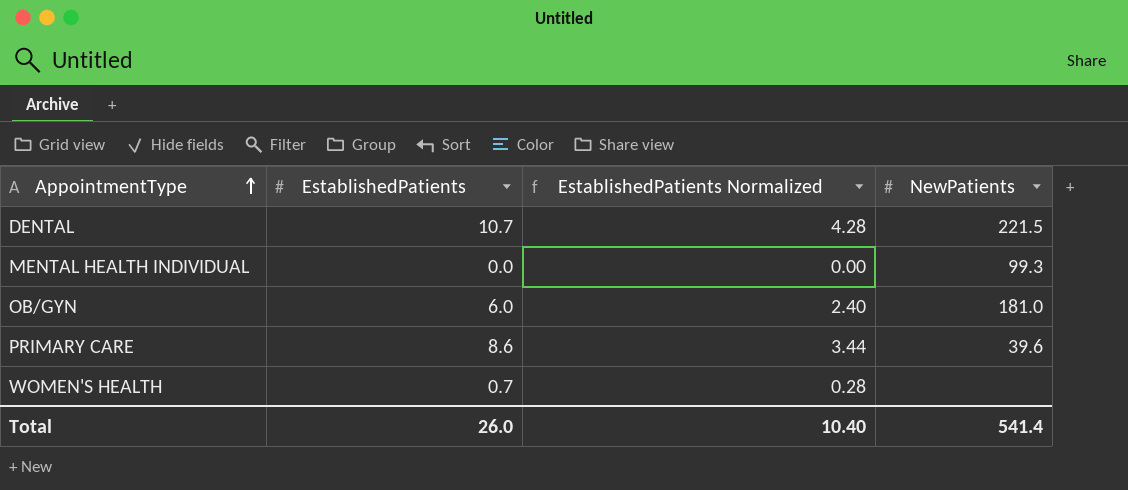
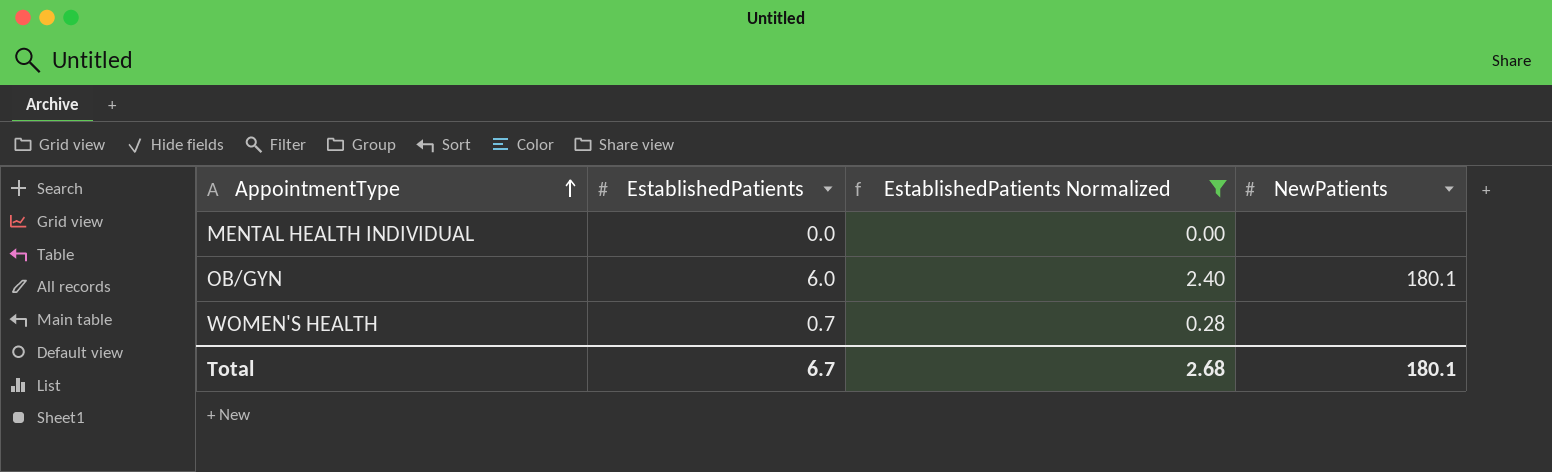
filter: none -> EstablishedPatients Normalized <= 2.40
MENTAL HEALTH INDIVIDUAL | NewPatients: 99.3 -> none
OB/GYN | NewPatients: 181.0 -> 180.1
Total | EstablishedPatients: 26.0 -> 6.7
Total | EstablishedPatients Normalized: 10.40 -> 2.68
Total | NewPatients: 541.4 -> 180.1

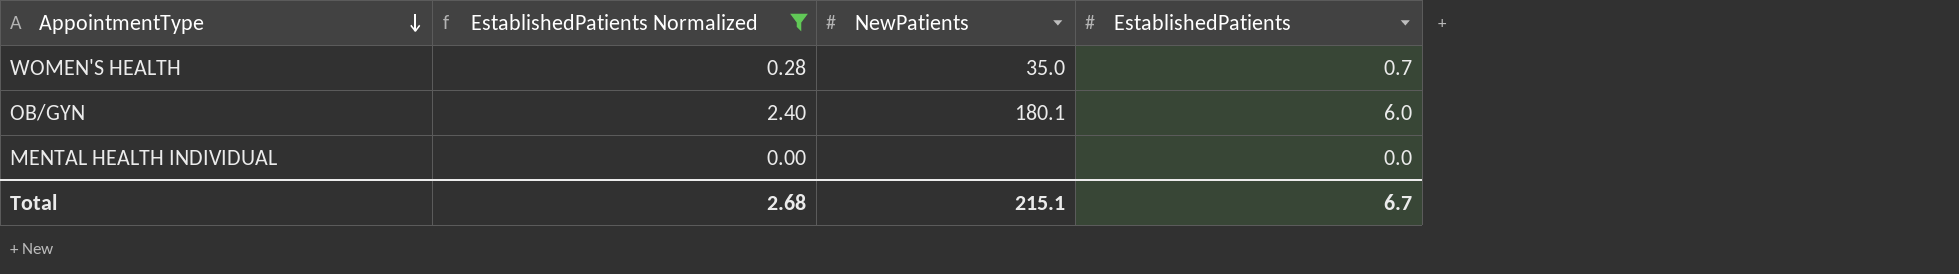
row order: AppointmentType ascending -> AppointmentType descending
column EstablishedPatients | position: 2 -> 4
WOMEN'S HEALTH | NewPatients: none -> 35.0
Total | NewPatients: 180.1 -> 215.1

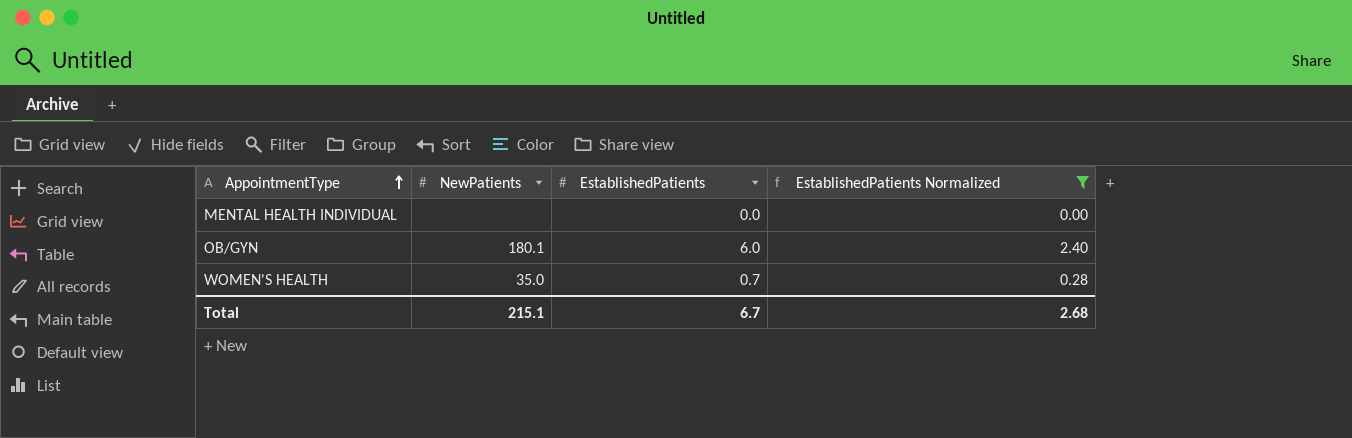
row order: AppointmentType descending -> AppointmentType ascending
column EstablishedPatients Normalized | position: 2 -> 4

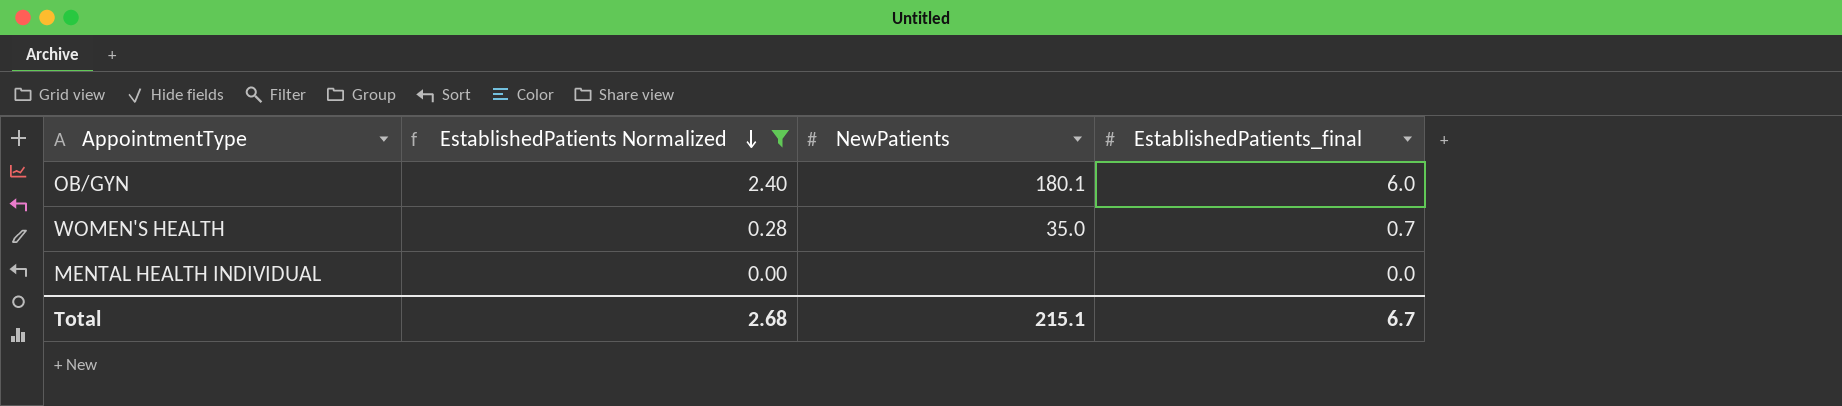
row order: AppointmentType ascending -> EstablishedPatients Normalized descending
column EstablishedPatients Normalized | position: 4 -> 2
column name: EstablishedPatients -> EstablishedPatients_final

